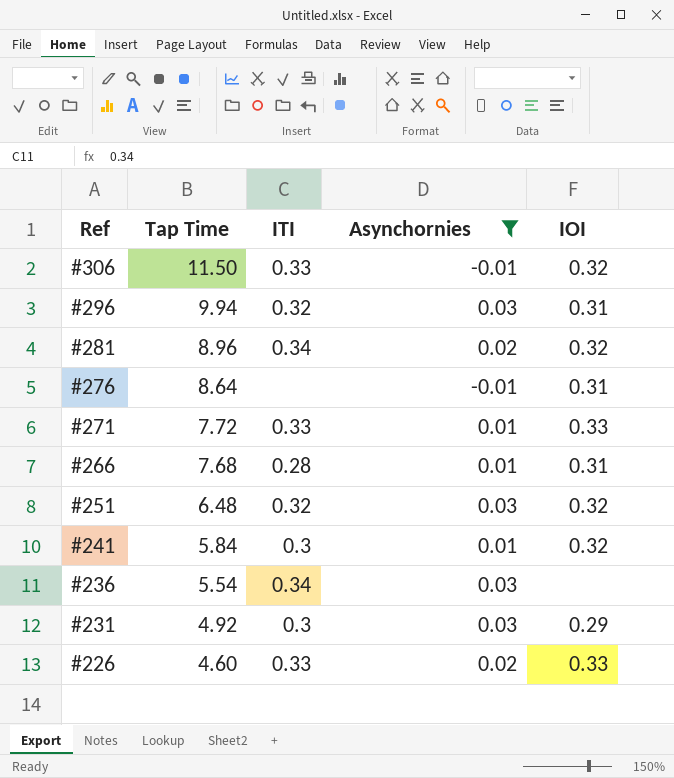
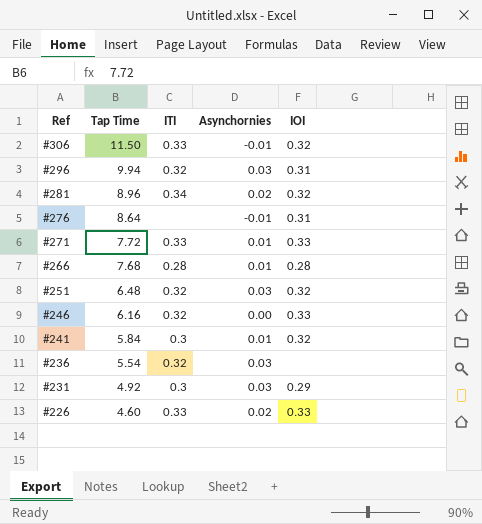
filter: Asynchornies != 0.00 -> none
#266 | IOI: 0.31 -> 0.28
#236 | ITI: 0.34 -> 0.32

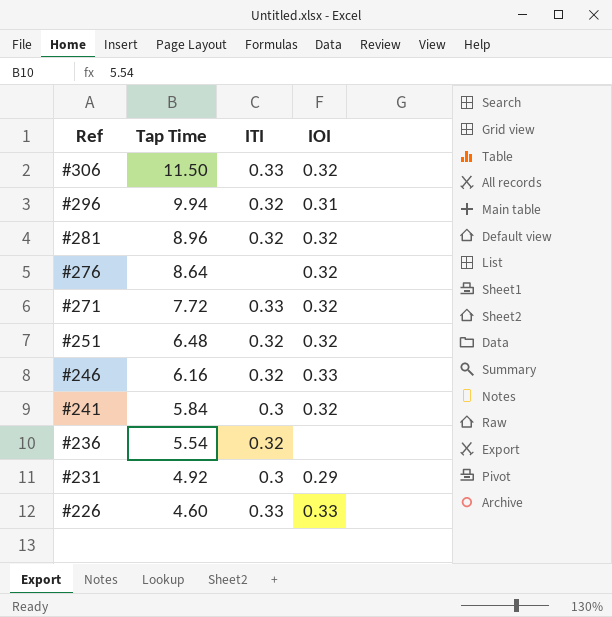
column Asynchornies | position: 4 -> none
row #266: 7.68 | 0.28 | 0.01 | 0.28 -> none
#281 | ITI: 0.34 -> 0.32
#276 | IOI: 0.31 -> 0.32
#271 | IOI: 0.33 -> 0.32

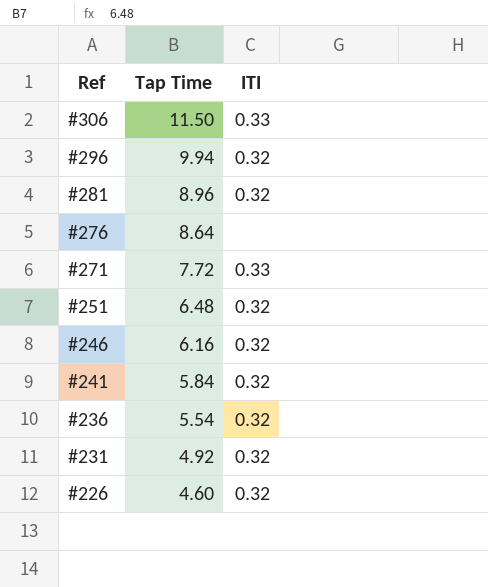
column IOI | position: 4 -> none
#241 | ITI: 0.3 -> 0.32
#231 | ITI: 0.3 -> 0.32
#226 | ITI: 0.33 -> 0.32

